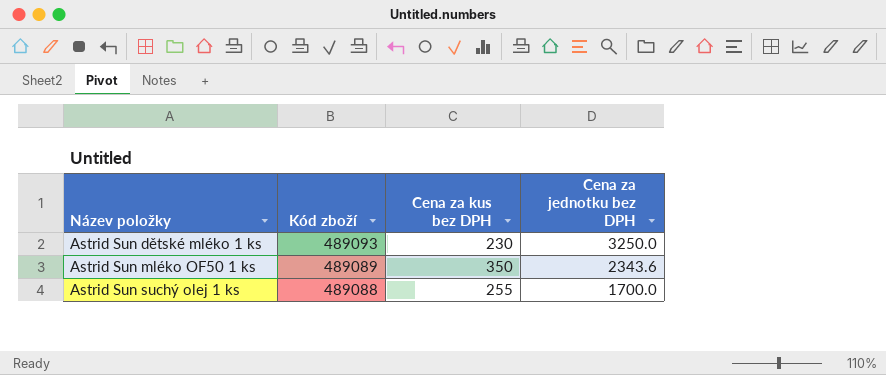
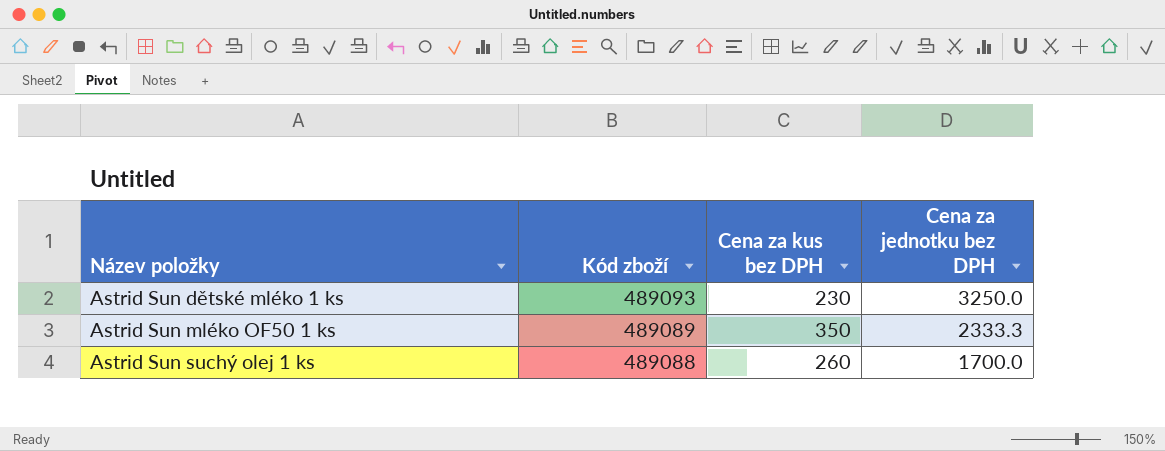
Astrid Sun mléko OF50 1 ks | Cena za jednotku bez DPH: 2343.6 -> 2333.3
Astrid Sun suchý olej 1 ks | Cena za kus bez DPH: 255 -> 260

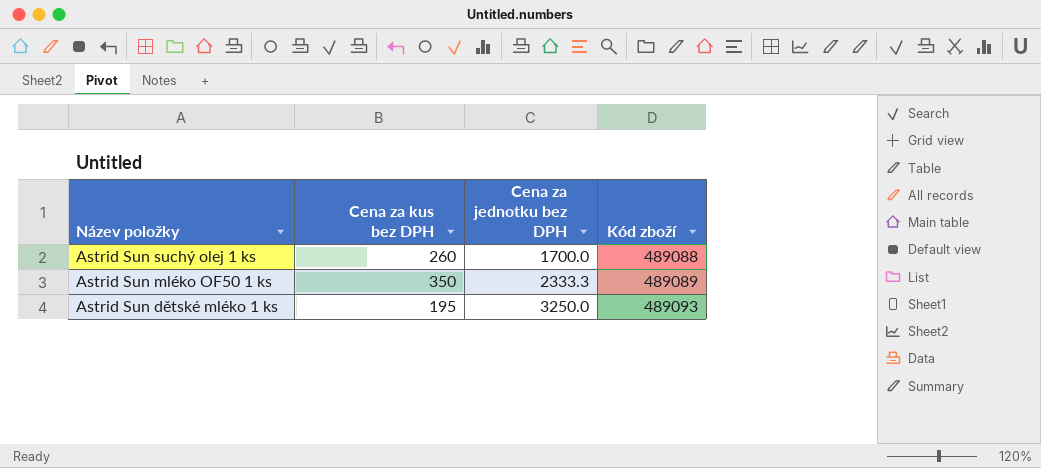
row order: Název položky ascending -> Název položky descending
column Kód zboží | position: 2 -> 4
Astrid Sun dětské mléko 1 ks | Cena za kus bez DPH: 230 -> 195

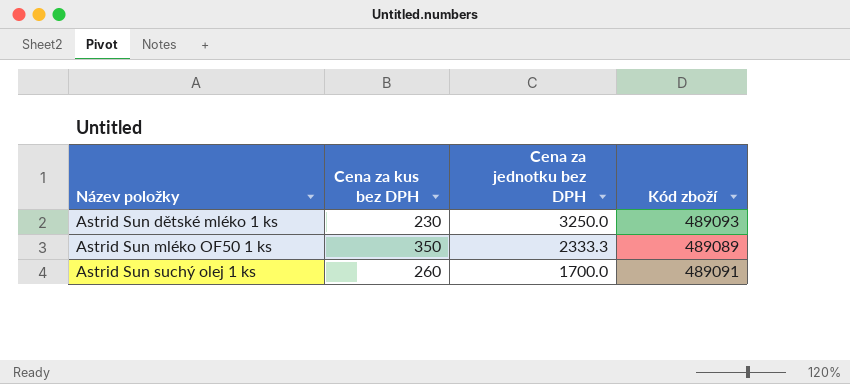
row order: Název položky descending -> Název položky ascending
Astrid Sun dětské mléko 1 ks | Cena za kus bez DPH: 195 -> 230
Astrid Sun suchý olej 1 ks | Kód zboží: 489088 -> 489091

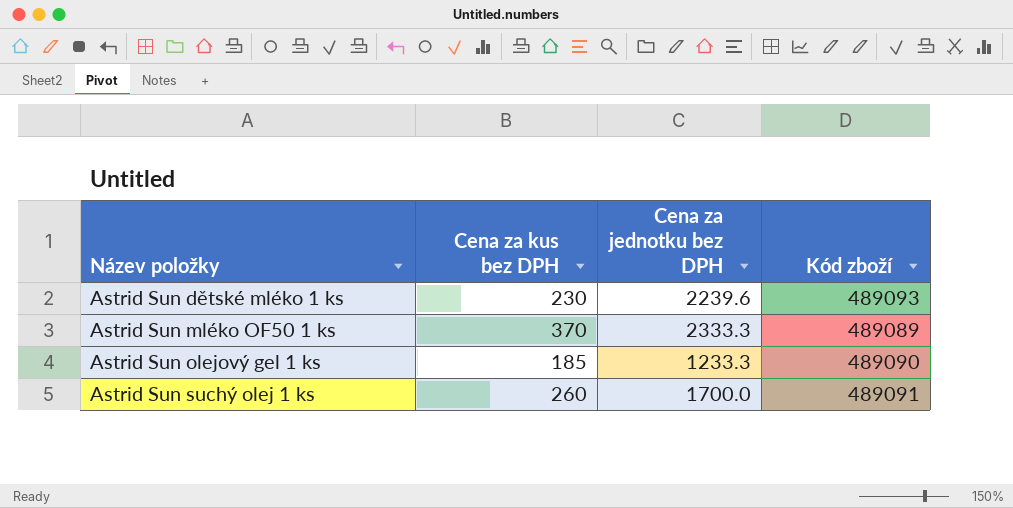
Astrid Sun dětské mléko 1 ks | Cena za jednotku bez DPH: 3250.0 -> 2239.6
Astrid Sun mléko OF50 1 ks | Cena za kus bez DPH: 350 -> 370
row Astrid Sun olejový gel 1 ks: none -> 185 | 1233.3 | 489090

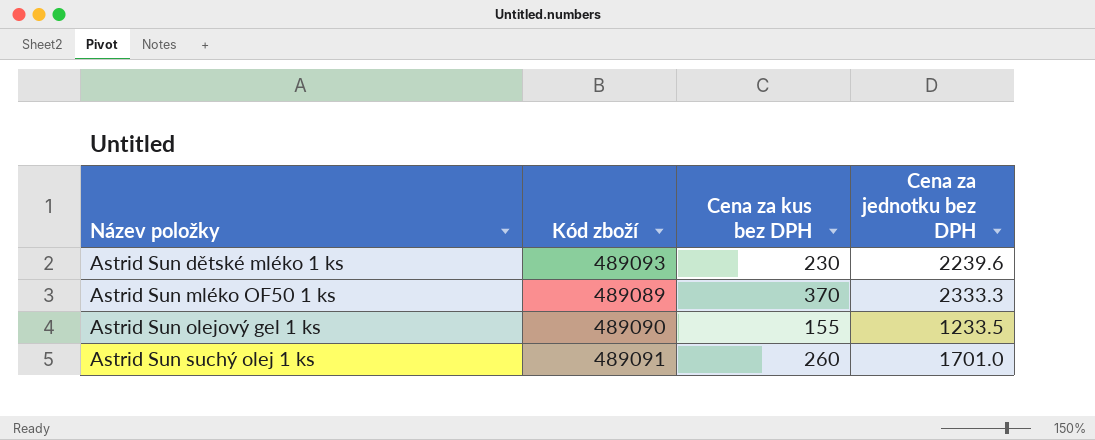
column Kód zboží | position: 4 -> 2
Astrid Sun olejový gel 1 ks | Cena za kus bez DPH: 185 -> 155
Astrid Sun olejový gel 1 ks | Cena za jednotku bez DPH: 1233.3 -> 1233.5
Astrid Sun suchý olej 1 ks | Cena za jednotku bez DPH: 1700.0 -> 1701.0

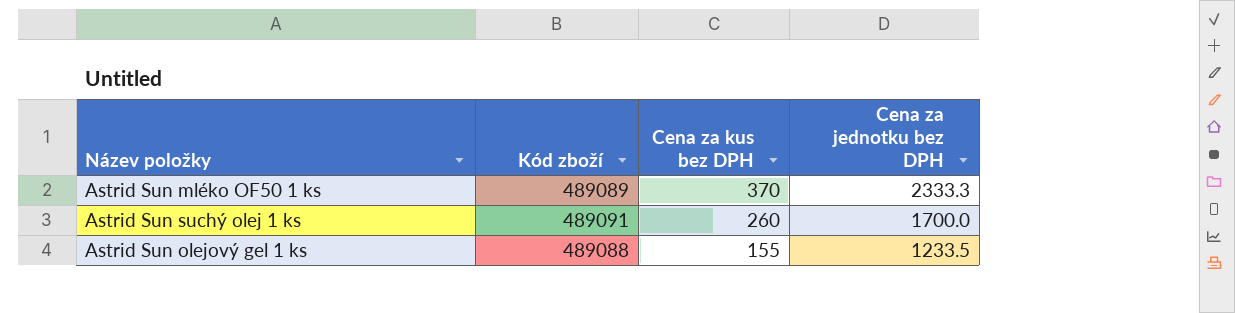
row order: Název položky ascending -> Cena za kus bez DPH descending
row Astrid Sun dětské mléko 1 ks: 489093 | 230 | 2239.6 -> none
Astrid Sun suchý olej 1 ks | Cena za jednotku bez DPH: 1701.0 -> 1700.0
Astrid Sun olejový gel 1 ks | Kód zboží: 489090 -> 489088

